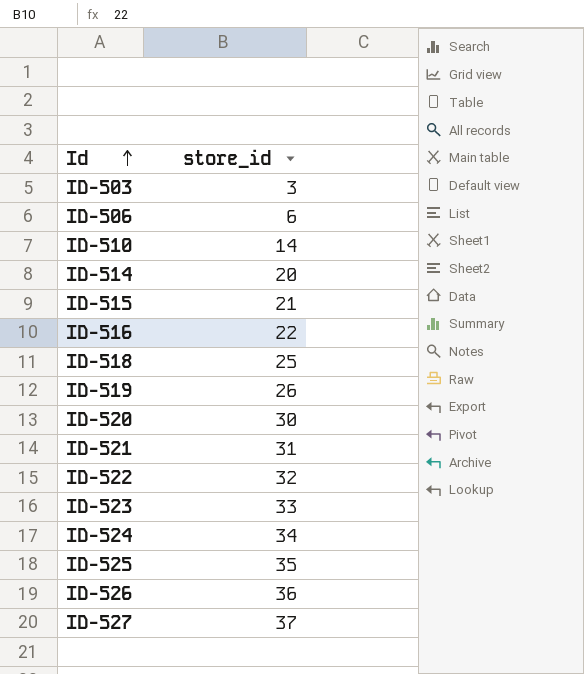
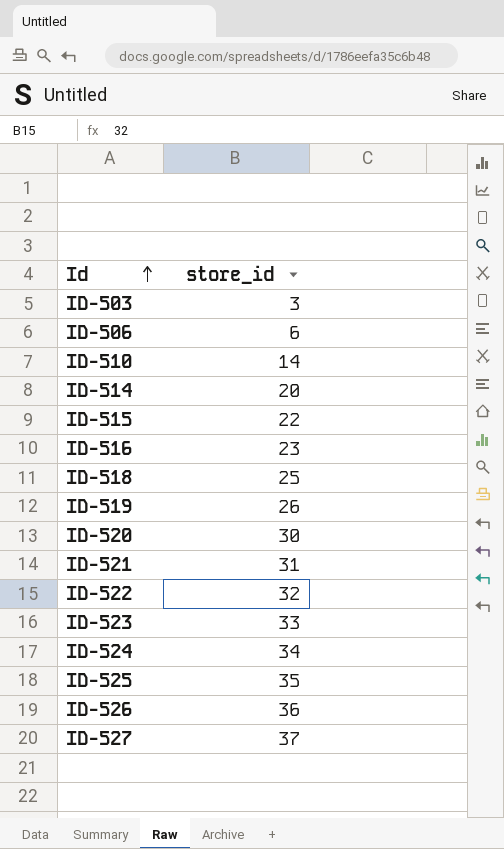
ID-515 | store_id: 21 -> 22
ID-516 | store_id: 22 -> 23

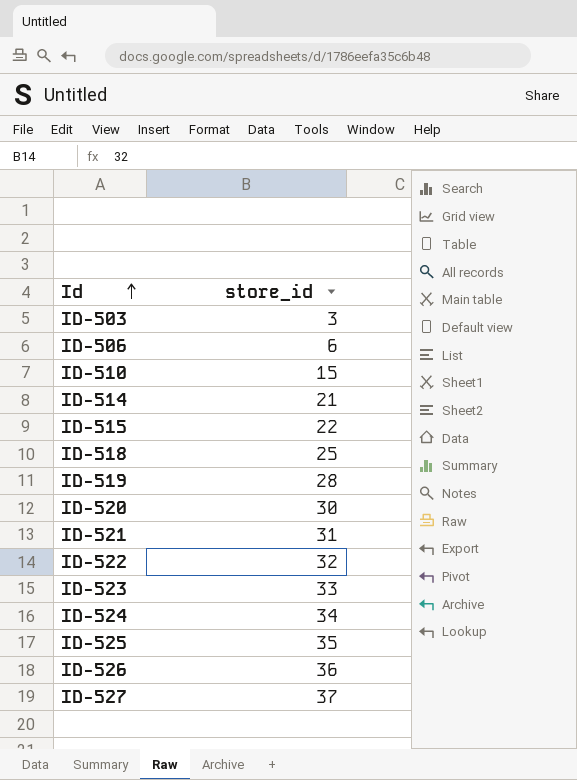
row ID-516: 23 -> none
ID-510 | store_id: 14 -> 15
ID-514 | store_id: 20 -> 21
ID-519 | store_id: 26 -> 28

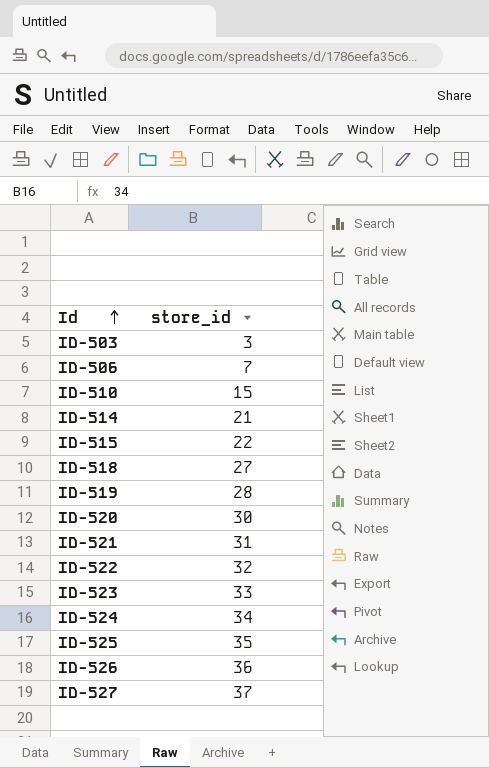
ID-506 | store_id: 6 -> 7
ID-518 | store_id: 25 -> 27

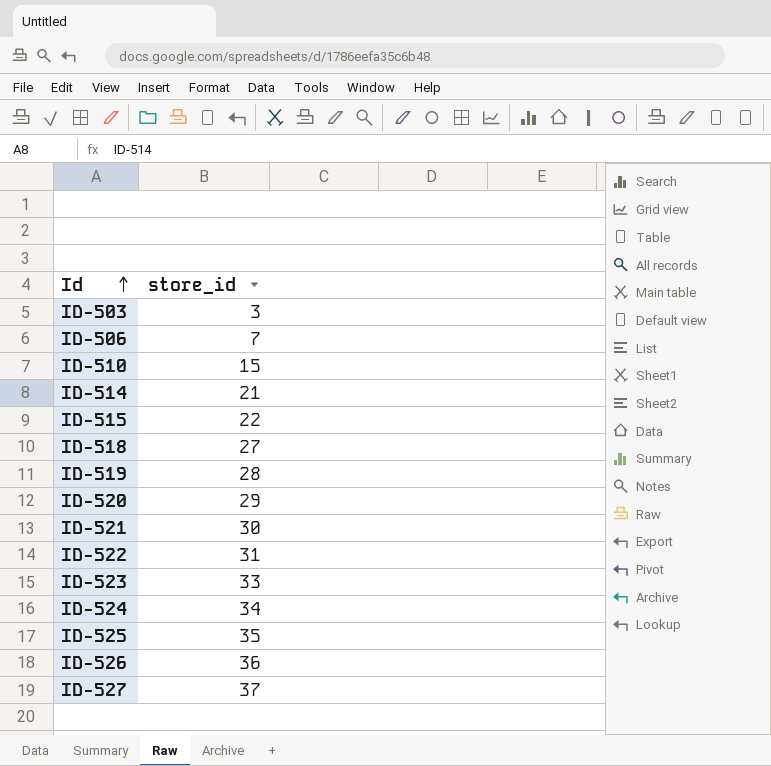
ID-520 | store_id: 30 -> 29
ID-521 | store_id: 31 -> 30
ID-522 | store_id: 32 -> 31

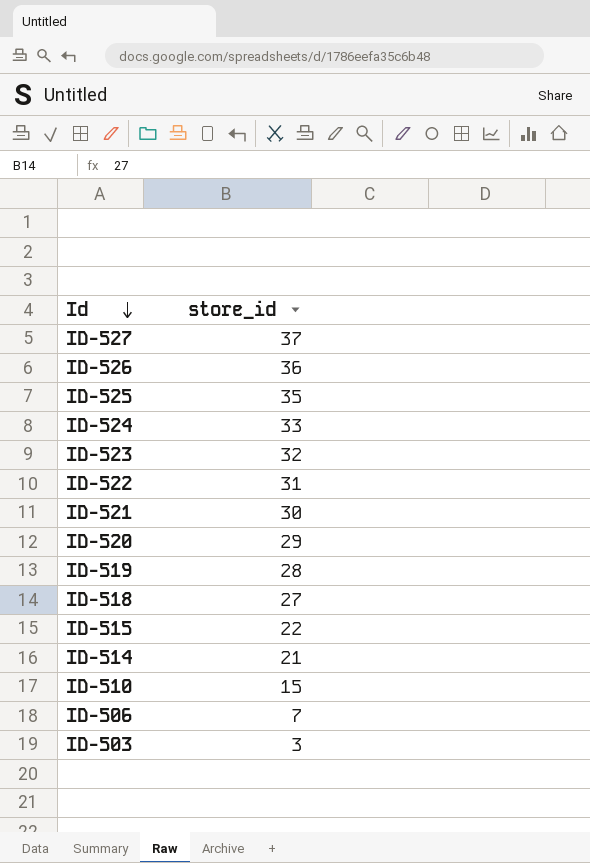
row order: Id ascending -> Id descending
ID-524 | store_id: 34 -> 33
ID-523 | store_id: 33 -> 32

